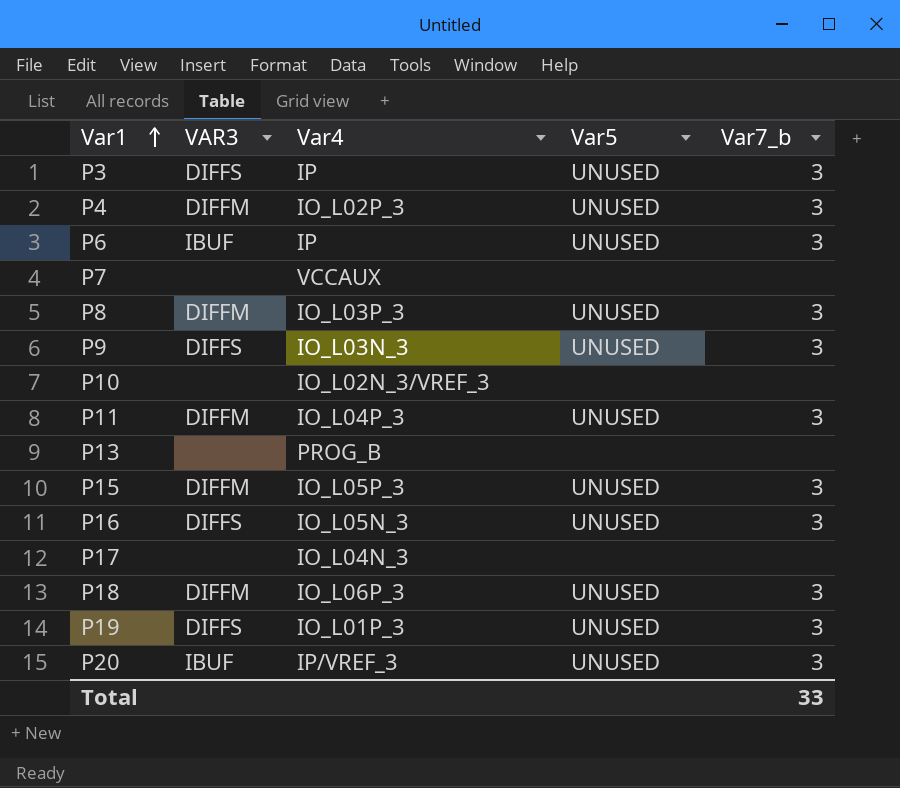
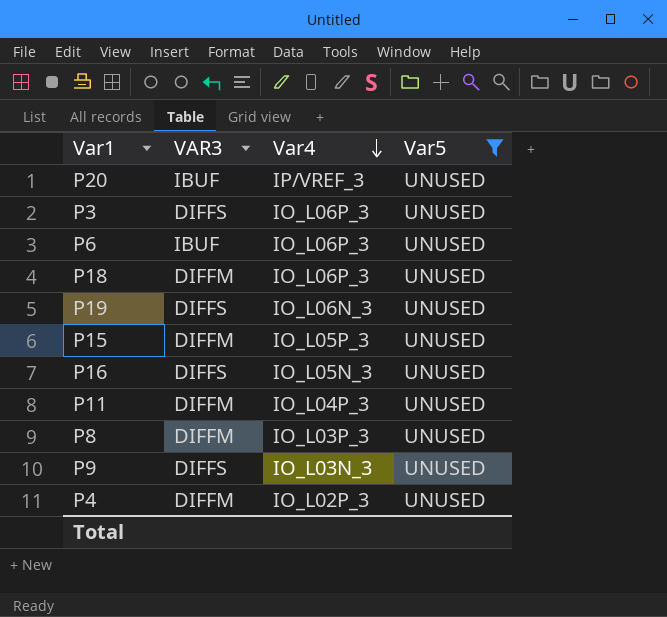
filter: none -> Var5 = UNUSED
row order: Var1 ascending -> Var4 descending
column Var7_b | position: 5 -> none
P3 | Var4: IP -> IO_L06P_3
P6 | Var4: IP -> IO_L06P_3
P19 | Var4: IO_L01P_3 -> IO_L06N_3

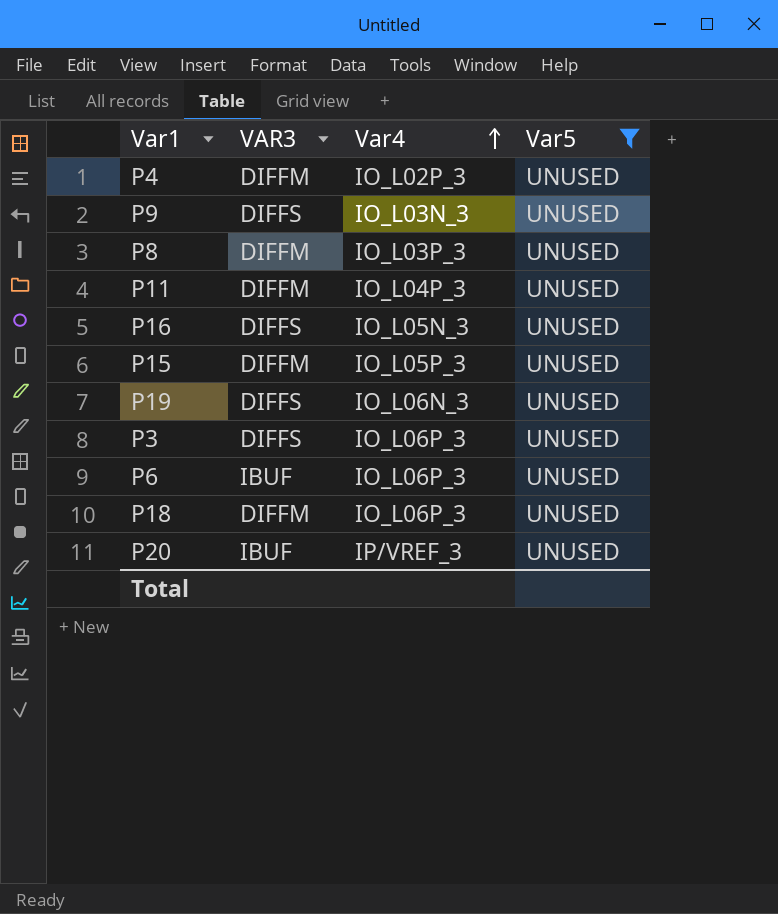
row order: Var4 descending -> Var4 ascending

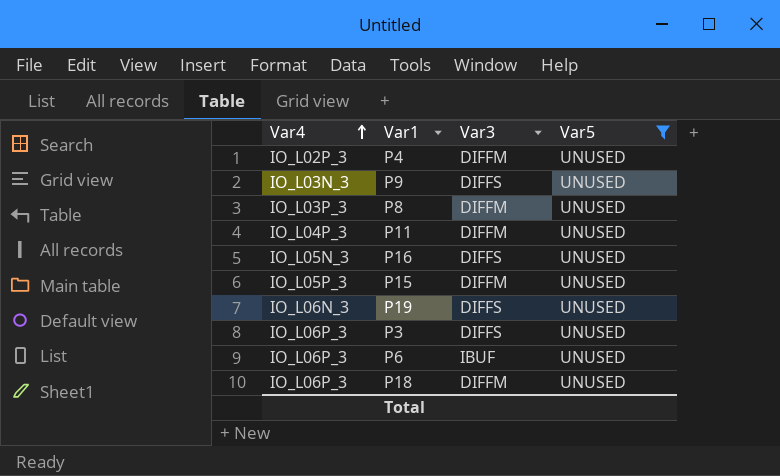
column Var4 | position: 3 -> 1
column name: VAR3 -> Var3
row P20: IBUF | IP/VREF_3 | UNUSED -> none

